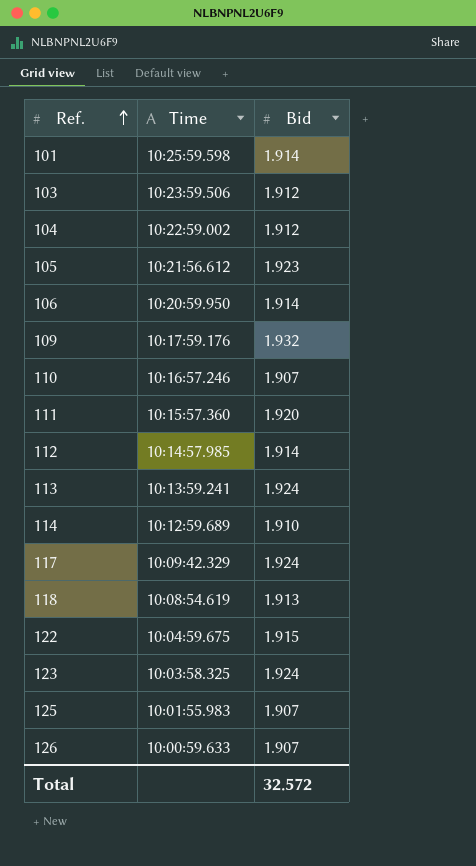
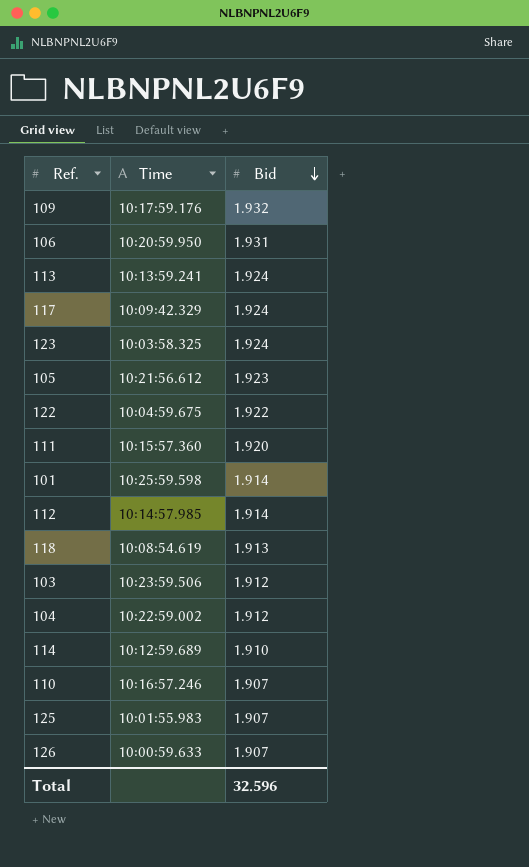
row order: Ref. ascending -> Bid descending
106 | Bid: 1.914 -> 1.931
122 | Bid: 1.915 -> 1.922
Total | Bid: 32.572 -> 32.596

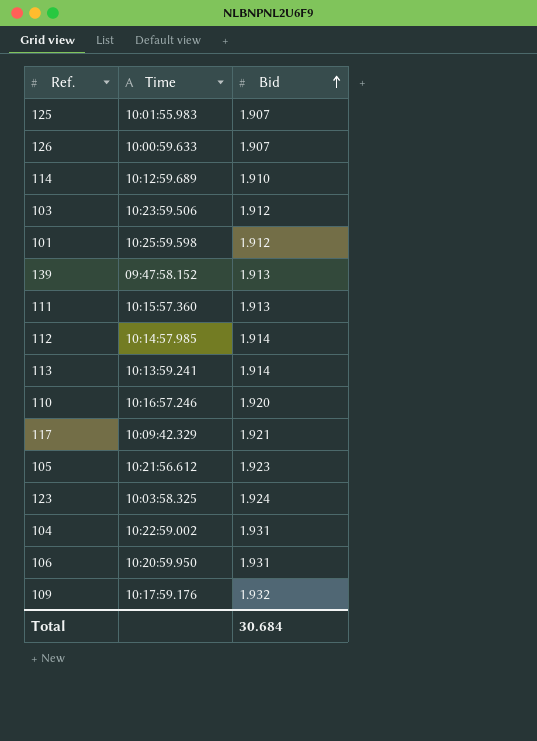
row order: Bid descending -> Bid ascending
row 122: 10:04:59.675 | 1.922 -> none
row 118: 10:08:54.619 | 1.913 -> none
101 | Bid: 1.914 -> 1.912
row 139: none -> 09:47:58.152 | 1.913
111 | Bid: 1.920 -> 1.913
113 | Bid: 1.924 -> 1.914
110 | Bid: 1.907 -> 1.920
117 | Bid: 1.924 -> 1.921
104 | Bid: 1.912 -> 1.931
Total | Bid: 32.596 -> 30.684

